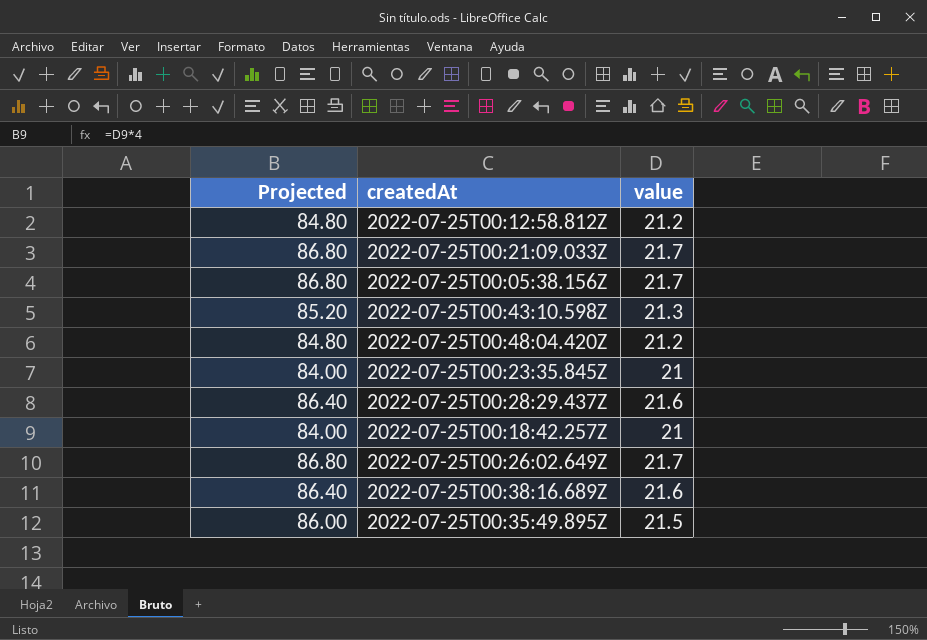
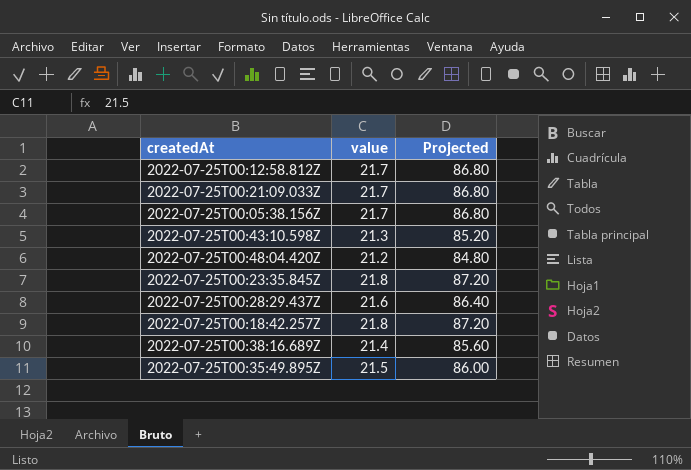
column Projected | position: 1 -> 3
row 2022-07-25T00:26:02.649Z: 86.80 | 21.7 -> none
2022-07-25T00:12:58.812Z | value: 21.2 -> 21.7
2022-07-25T00:12:58.812Z | Projected: 84.80 -> 86.80
2022-07-25T00:23:35.845Z | value: 21 -> 21.8
2022-07-25T00:23:35.845Z | Projected: 84.00 -> 87.20
2022-07-25T00:18:42.257Z | value: 21 -> 21.8
2022-07-25T00:18:42.257Z | Projected: 84.00 -> 87.20
2022-07-25T00:38:16.689Z | value: 21.6 -> 21.4
2022-07-25T00:38:16.689Z | Projected: 86.40 -> 85.60

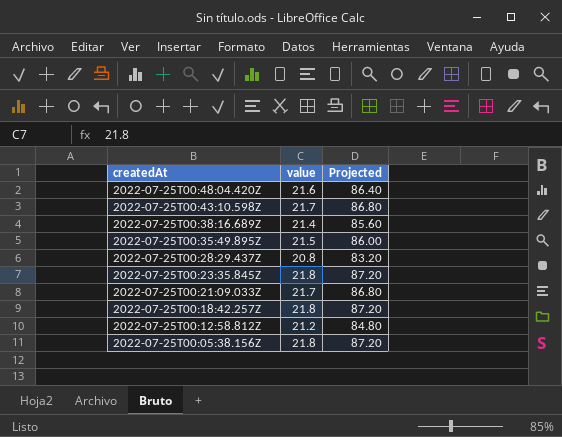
row order: none -> createdAt descending
2022-07-25T00:48:04.420Z | value: 21.2 -> 21.6
2022-07-25T00:48:04.420Z | Projected: 84.80 -> 86.40
2022-07-25T00:43:10.598Z | value: 21.3 -> 21.7
2022-07-25T00:43:10.598Z | Projected: 85.20 -> 86.80
2022-07-25T00:28:29.437Z | value: 21.6 -> 20.8
2022-07-25T00:28:29.437Z | Projected: 86.40 -> 83.20
2022-07-25T00:12:58.812Z | value: 21.7 -> 21.2
2022-07-25T00:12:58.812Z | Projected: 86.80 -> 84.80
2022-07-25T00:05:38.156Z | value: 21.7 -> 21.8
2022-07-25T00:05:38.156Z | Projected: 86.80 -> 87.20

